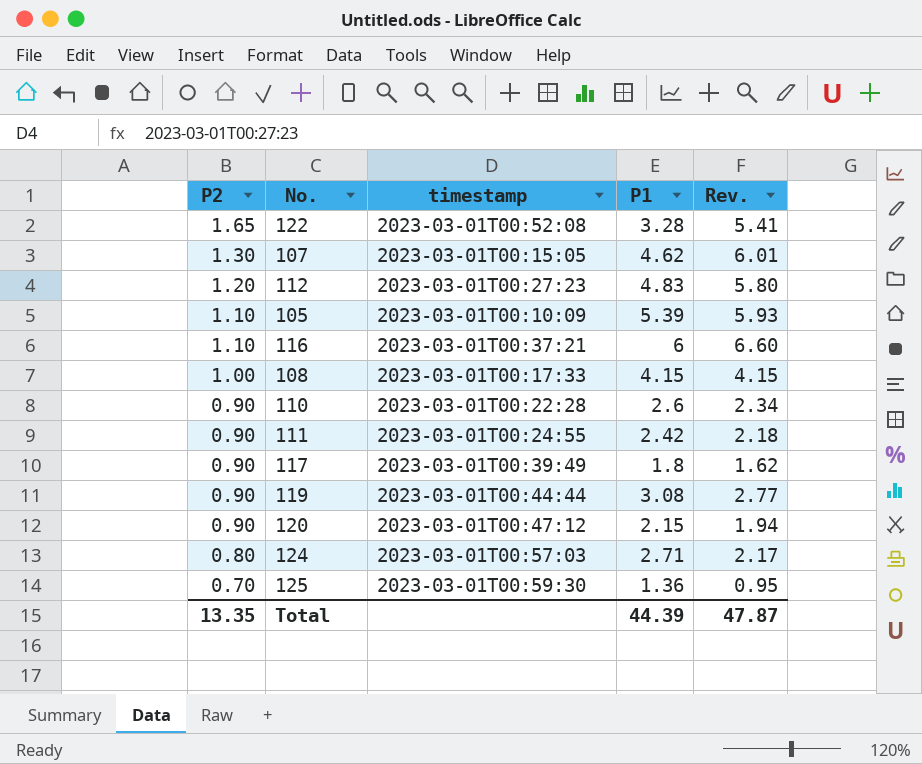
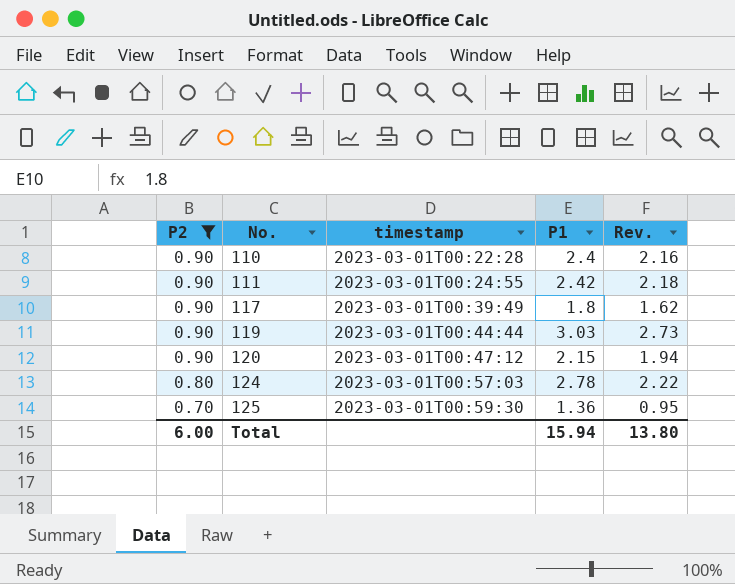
filter: none -> P2 <= 0.90
110 | P1: 2.6 -> 2.4
110 | Rev.: 2.34 -> 2.16
119 | P1: 3.08 -> 3.03
119 | Rev.: 2.77 -> 2.73
124 | P1: 2.71 -> 2.78
124 | Rev.: 2.17 -> 2.22
Total | P2: 13.35 -> 6.00
Total | P1: 44.39 -> 15.94
Total | Rev.: 47.87 -> 13.80

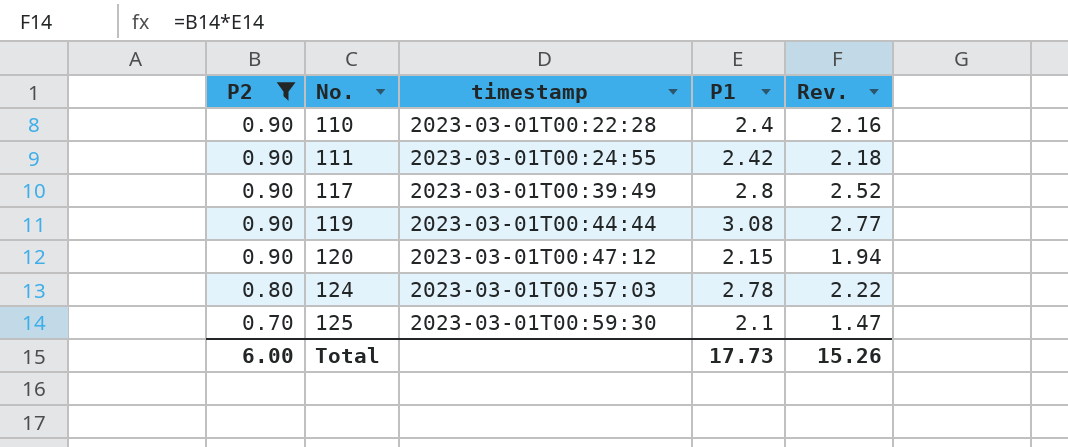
117 | P1: 1.8 -> 2.8
117 | Rev.: 1.62 -> 2.52
119 | P1: 3.03 -> 3.08
119 | Rev.: 2.73 -> 2.77
125 | P1: 1.36 -> 2.1
125 | Rev.: 0.95 -> 1.47
Total | P1: 15.94 -> 17.73
Total | Rev.: 13.80 -> 15.26

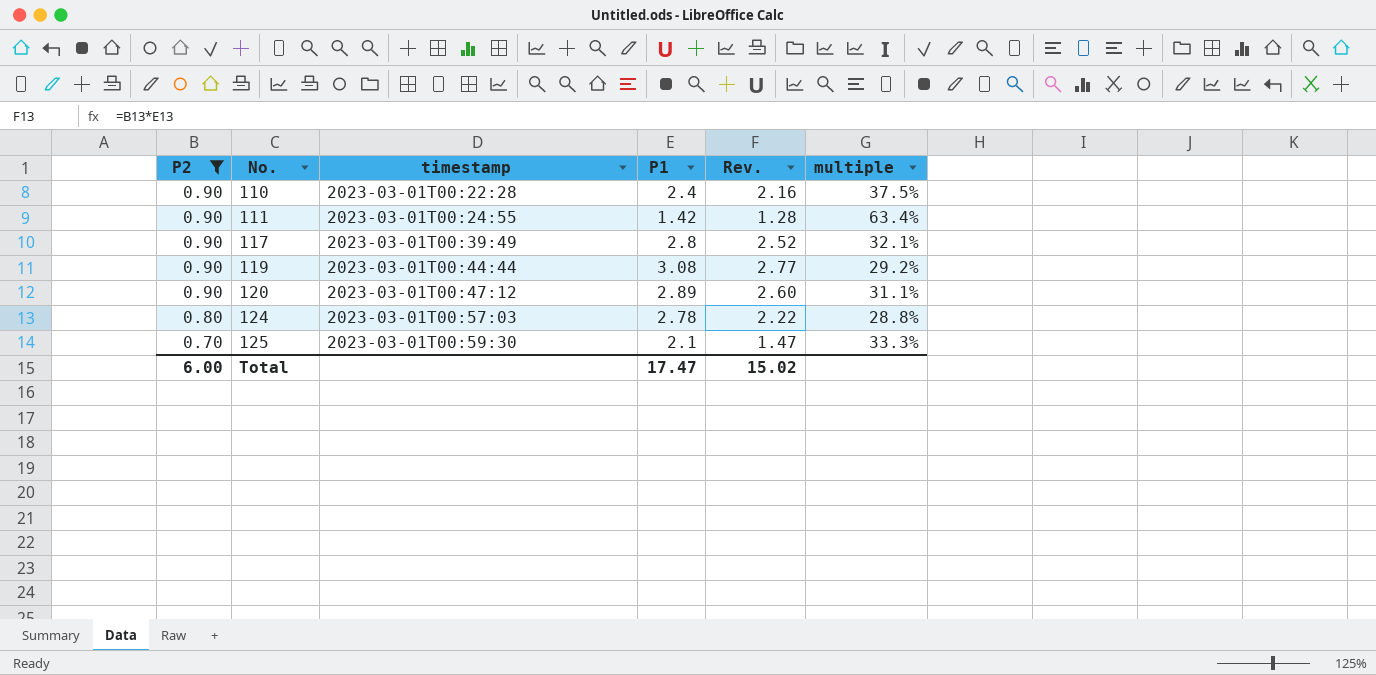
column multiple | formula: none -> [P2] / [P1]
111 | P1: 2.42 -> 1.42
111 | Rev.: 2.18 -> 1.28
120 | P1: 2.15 -> 2.89
120 | Rev.: 1.94 -> 2.60
Total | P1: 17.73 -> 17.47
Total | Rev.: 15.26 -> 15.02

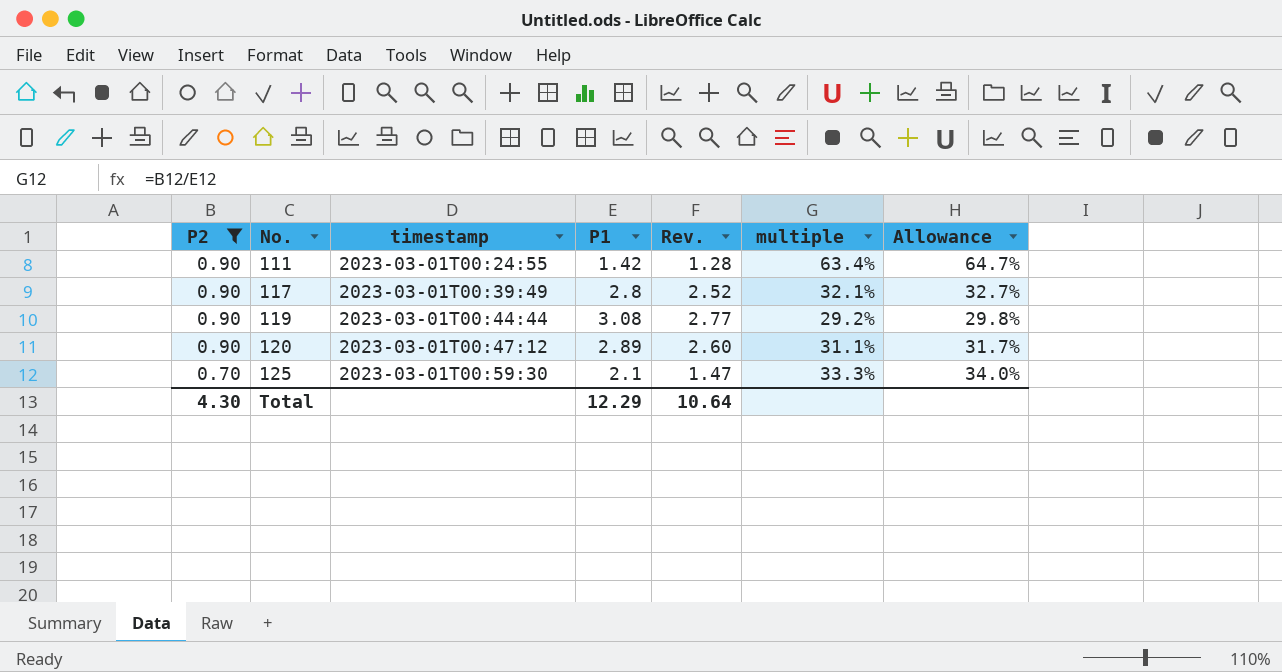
column Allowance | formula: none -> [multiple] * 1.02
row 110: 0.90 | 2023-03-01T00:22:28 | 2.4 | 2.16 | 37.5% -> none
row 124: 0.80 | 2023-03-01T00:57:03 | 2.78 | 2.22 | 28.8% -> none
Total | P2: 6.00 -> 4.30
Total | P1: 17.47 -> 12.29
Total | Rev.: 15.02 -> 10.64

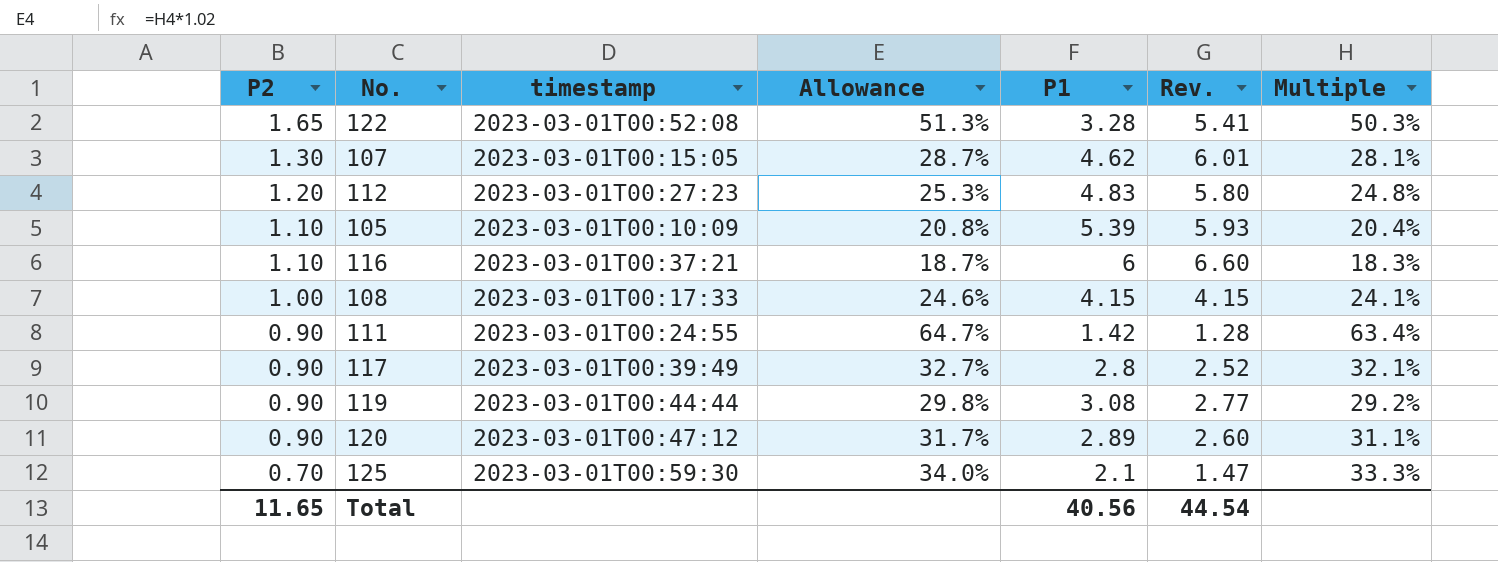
filter: P2 <= 0.90 -> none
column Allowance | position: 7 -> 4
column name: multiple -> Multiple
Total | P2: 4.30 -> 11.65
Total | P1: 12.29 -> 40.56
Total | Rev.: 10.64 -> 44.54

